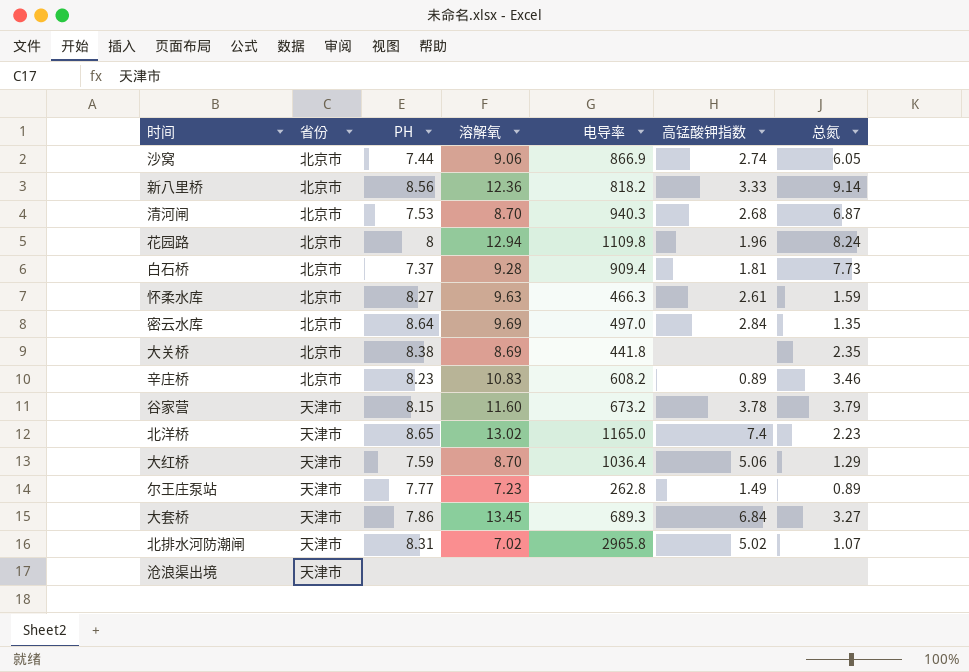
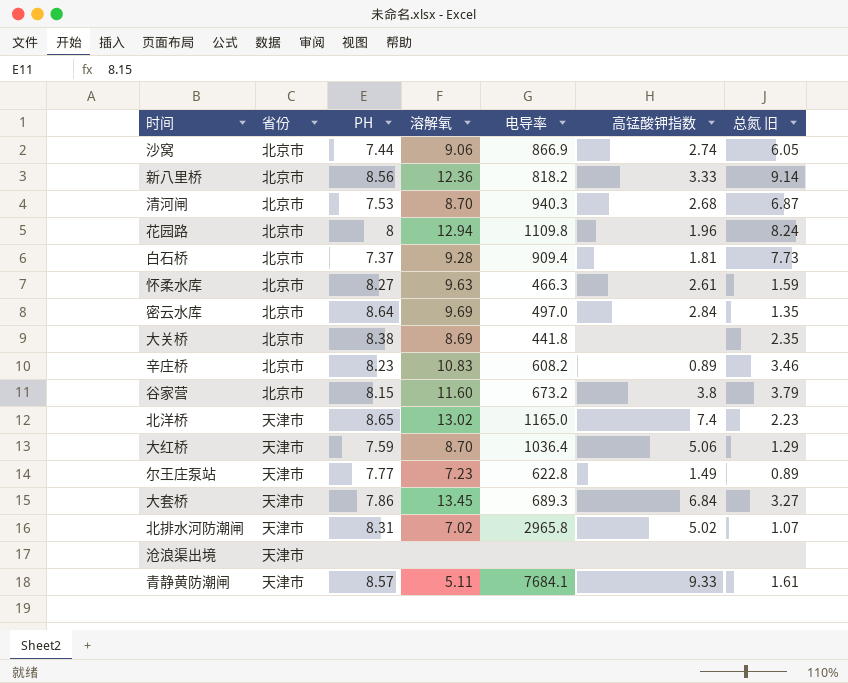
column name: 总氮 -> 总氮 旧
谷家营 | 省份: 天津市 -> 北京市
谷家营 | 高锰酸钾指数: 3.78 -> 3.8
尔王庄泵站 | 电导率: 262.8 -> 622.8
row 青静黄防潮闸: none -> 天津市 | 8.57 | 5.11 | 7684.1 | 9.33 | 1.61

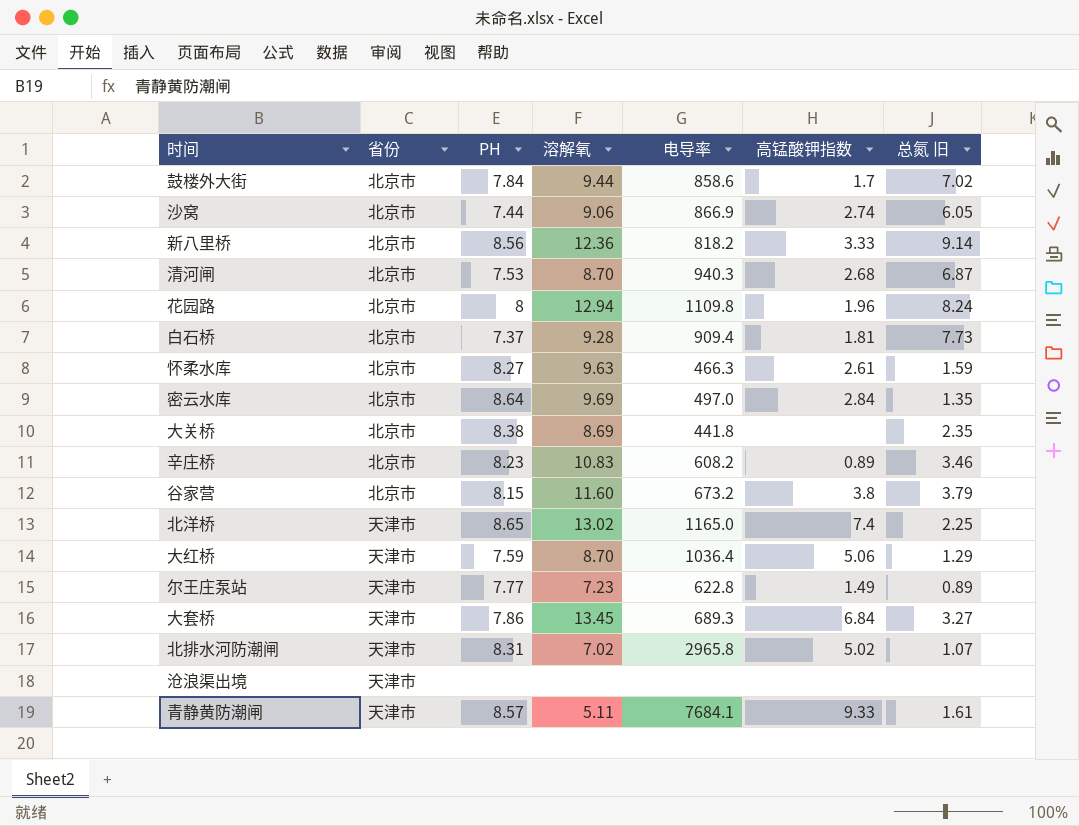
row 鼓楼外大街: none -> 北京市 | 7.84 | 9.44 | 858.6 | 1.7 | 7.02
北洋桥 | 总氮 旧: 2.23 -> 2.25

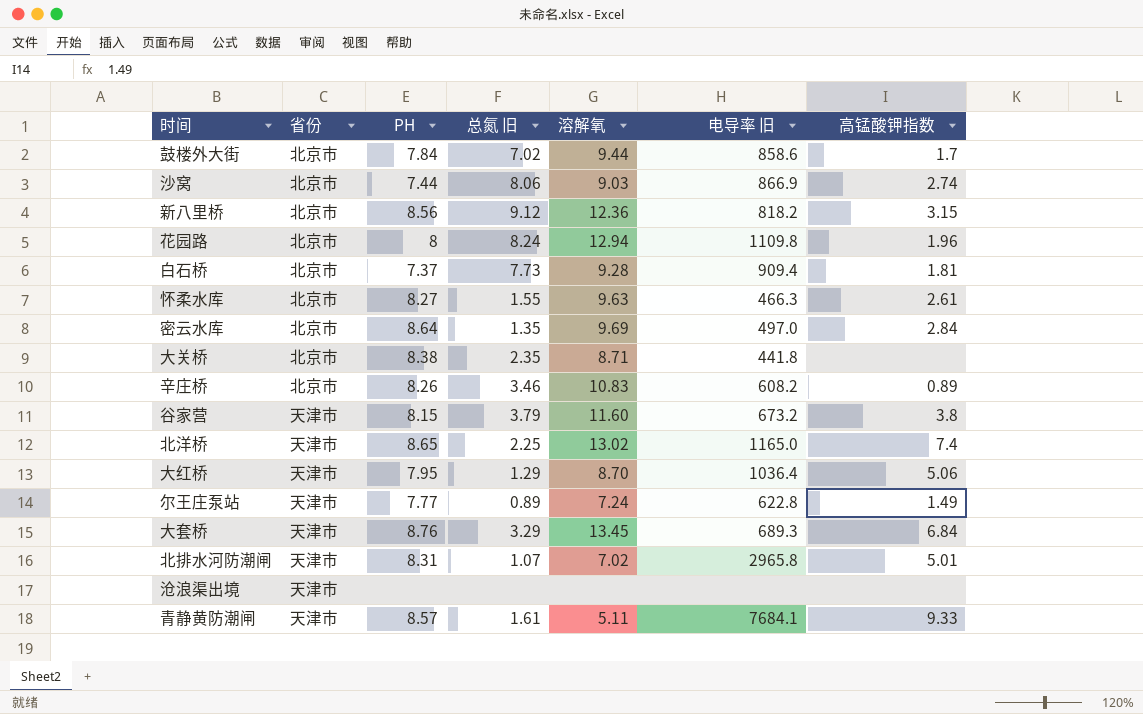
column 总氮 旧 | position: 7 -> 4
column name: 电导率 -> 电导率 旧
row 清河闸: 北京市 | 7.53 | 8.70 | 940.3 | 2.68 | 6.87 -> none
沙窝 | 总氮 旧: 6.05 -> 8.06
沙窝 | 溶解氧: 9.06 -> 9.03
新八里桥 | 总氮 旧: 9.14 -> 9.12
新八里桥 | 高锰酸钾指数: 3.33 -> 3.15
怀柔水库 | 总氮 旧: 1.59 -> 1.55
大关桥 | 溶解氧: 8.69 -> 8.71
辛庄桥 | PH: 8.23 -> 8.26
谷家营 | 省份: 北京市 -> 天津市
大红桥 | PH: 7.59 -> 7.95
尔王庄泵站 | 溶解氧: 7.23 -> 7.24
大套桥 | PH: 7.86 -> 8.76
大套桥 | 总氮 旧: 3.27 -> 3.29
北排水河防潮闸 | 高锰酸钾指数: 5.02 -> 5.01

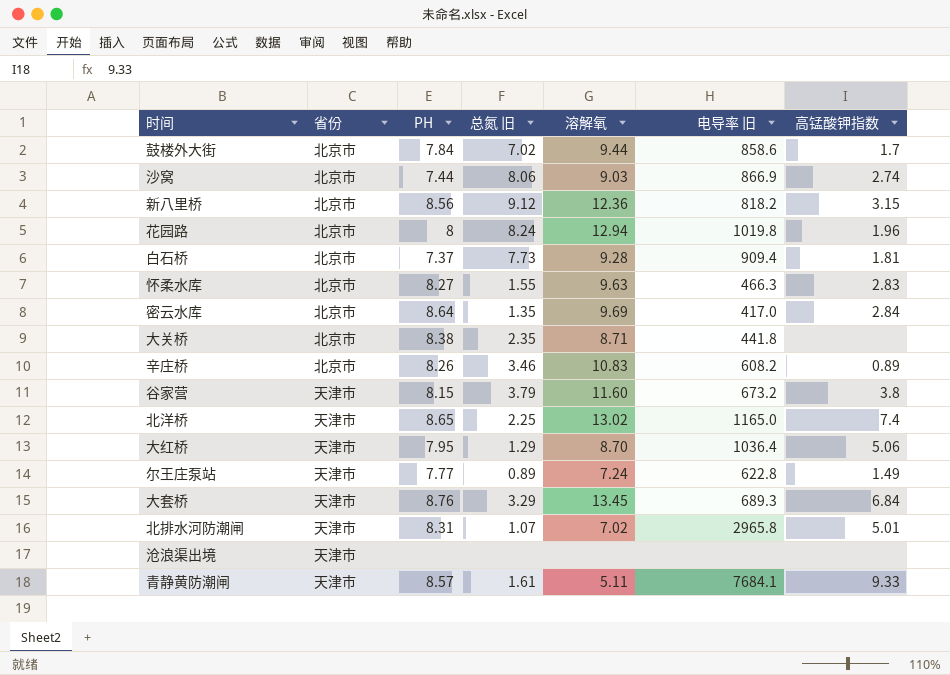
花园路 | 电导率 旧: 1109.8 -> 1019.8
怀柔水库 | 高锰酸钾指数: 2.61 -> 2.83
密云水库 | 电导率 旧: 497.0 -> 417.0

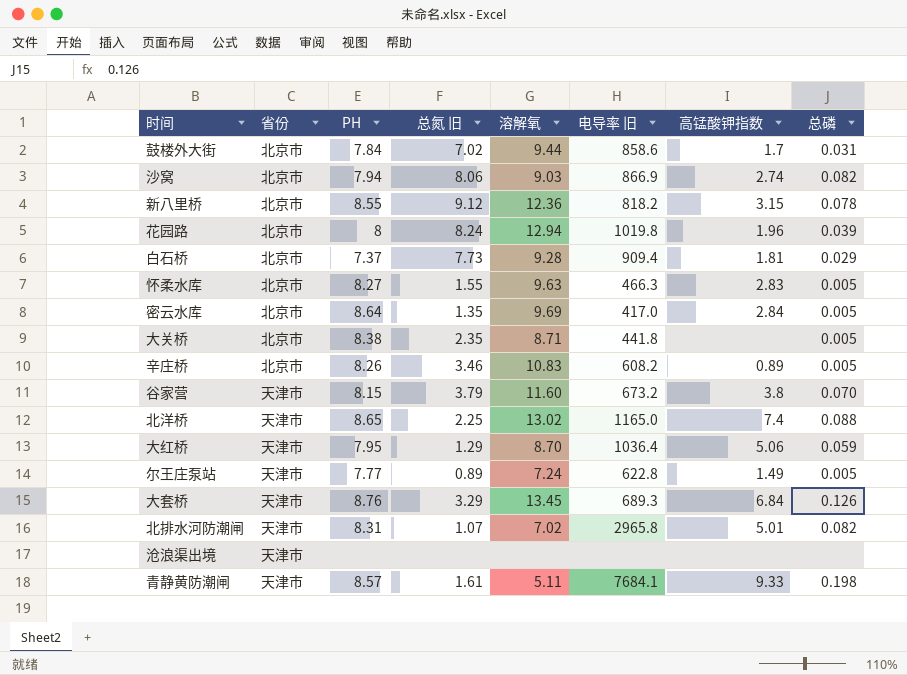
column 总磷 | position: none -> 8
沙窝 | PH: 7.44 -> 7.94
新八里桥 | PH: 8.56 -> 8.55

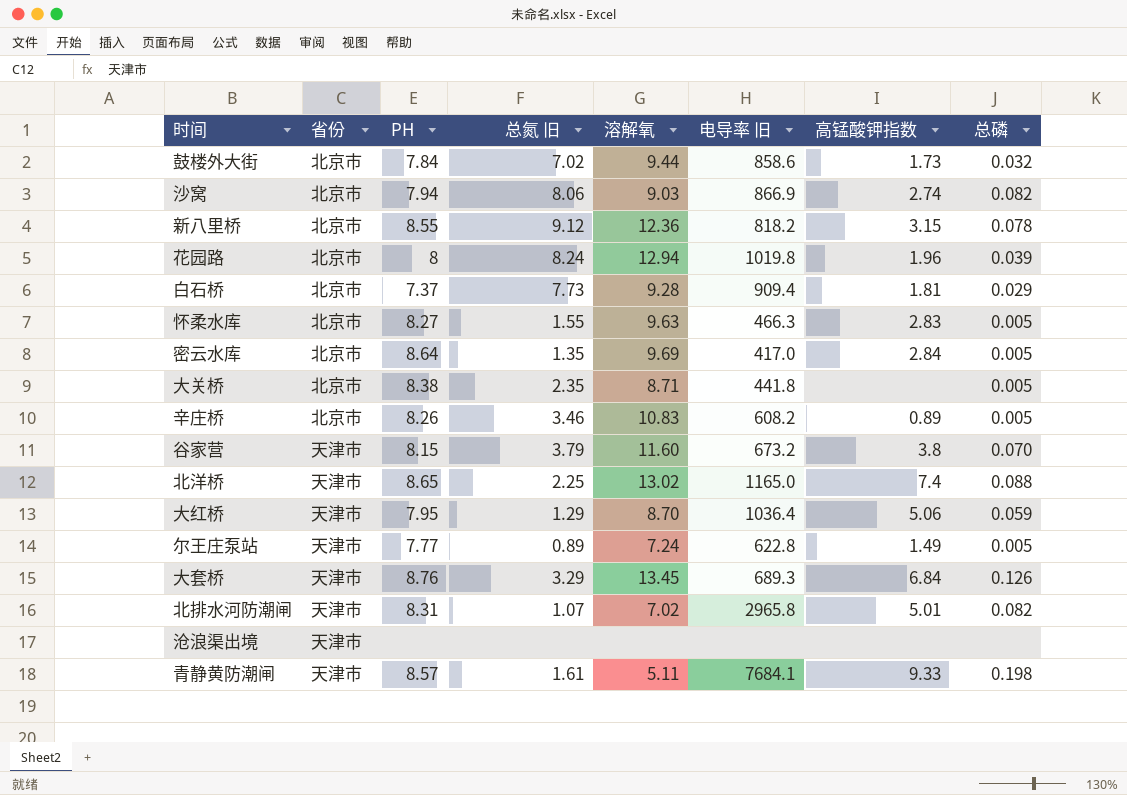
鼓楼外大街 | 高锰酸钾指数: 1.7 -> 1.73
鼓楼外大街 | 总磷: 0.031 -> 0.032

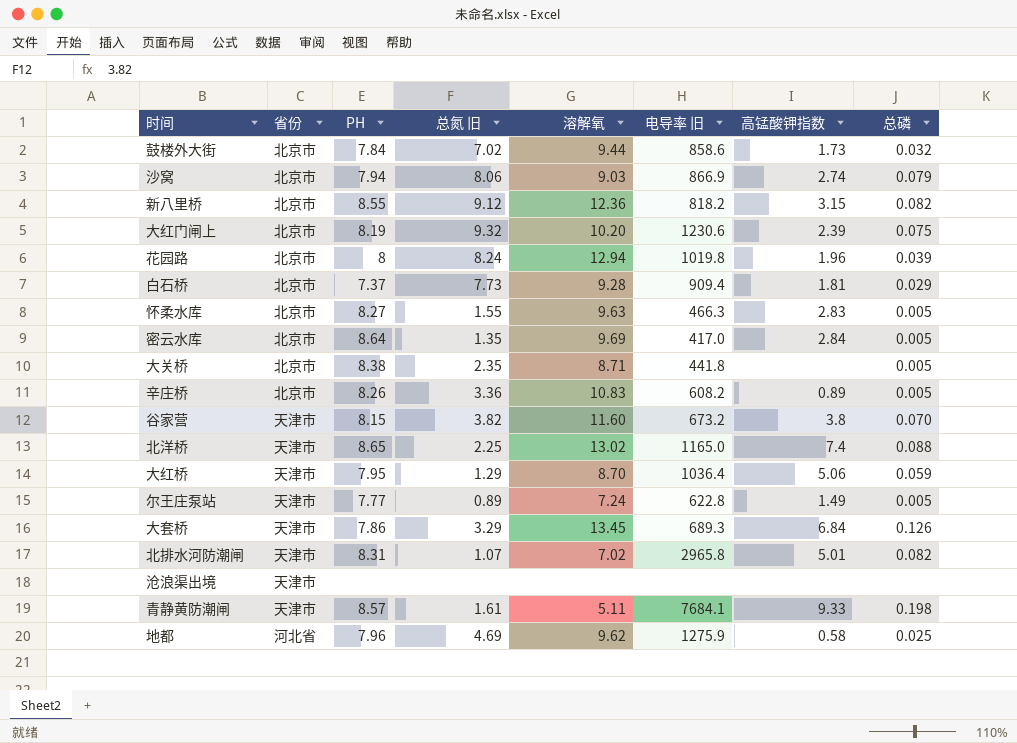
沙窝 | 总磷: 0.082 -> 0.079
新八里桥 | 总磷: 0.078 -> 0.082
row 大红门闸上: none -> 北京市 | 8.19 | 9.32 | 10.20 | 1230.6 | 2.39 | 0.075
辛庄桥 | 总氮 旧: 3.46 -> 3.36
谷家营 | 总氮 旧: 3.79 -> 3.82
大套桥 | PH: 8.76 -> 7.86
row 地都: none -> 河北省 | 7.96 | 4.69 | 9.62 | 1275.9 | 0.58 | 0.025

